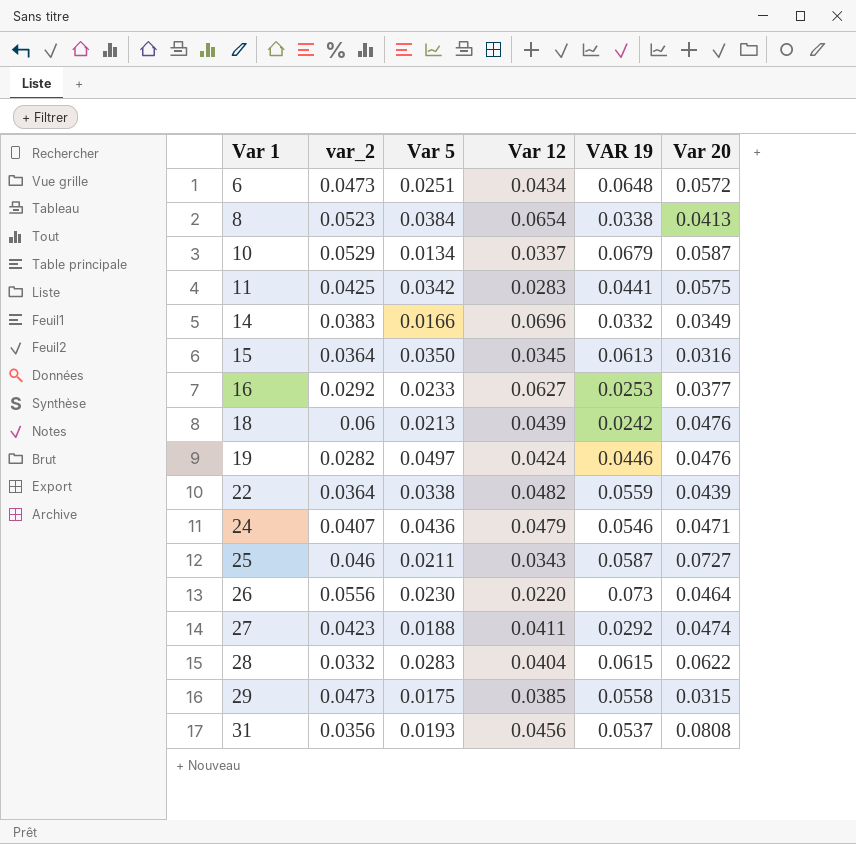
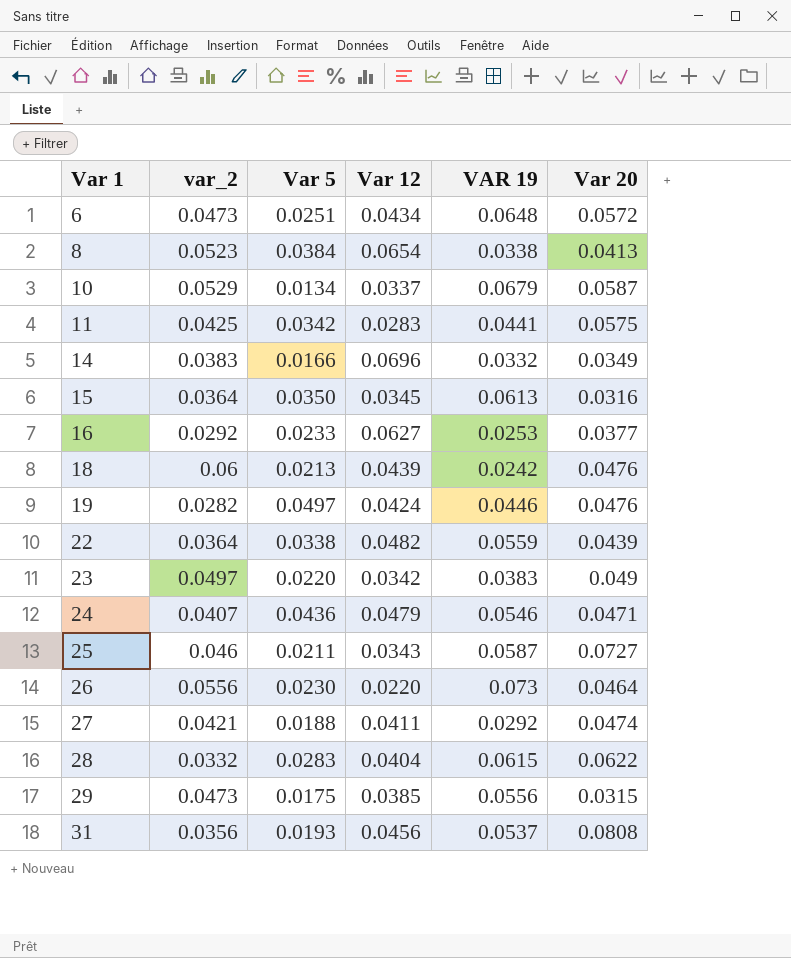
row 23: none -> 0.0497 | 0.0220 | 0.0342 | 0.0383 | 0.049
27 | var_2: 0.0423 -> 0.0421
29 | VAR 19: 0.0558 -> 0.0556

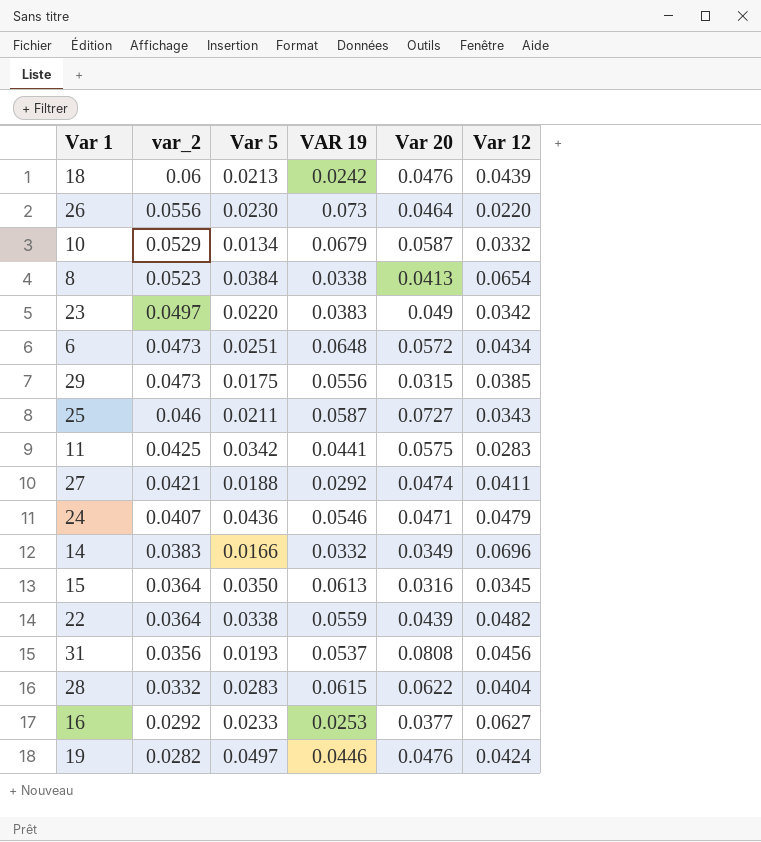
row order: Var 1 ascending -> var_2 descending
column Var 12 | position: 4 -> 6
10 | Var 12: 0.0337 -> 0.0332

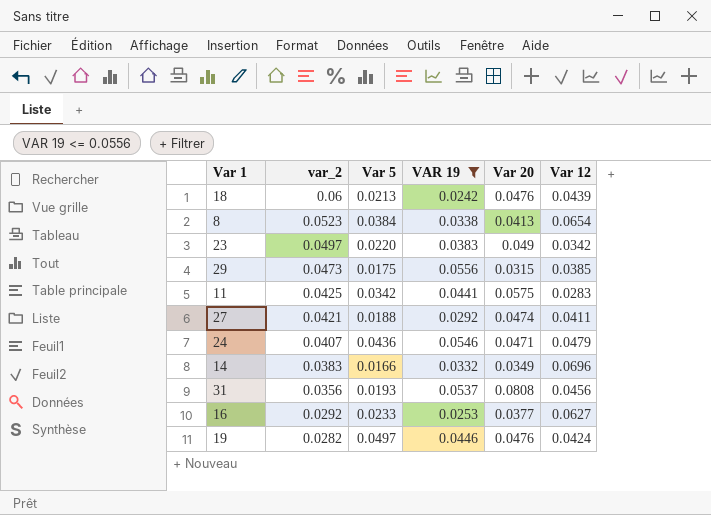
filter: none -> VAR 19 <= 0.0556

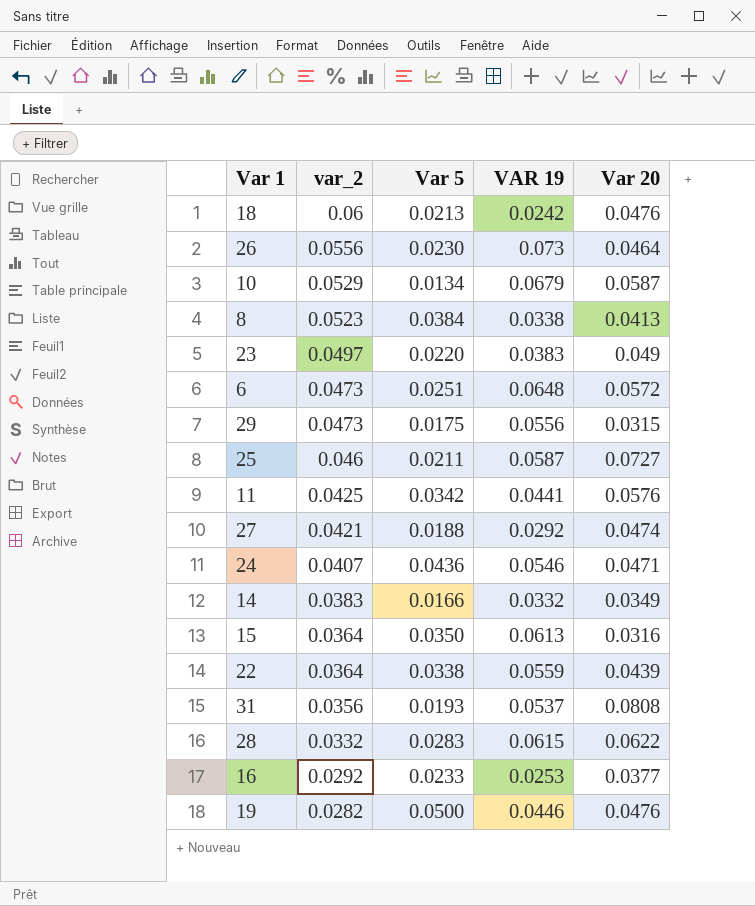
filter: VAR 19 <= 0.0556 -> none
column Var 12 | position: 6 -> none
11 | Var 20: 0.0575 -> 0.0576
19 | Var 5: 0.0497 -> 0.0500

